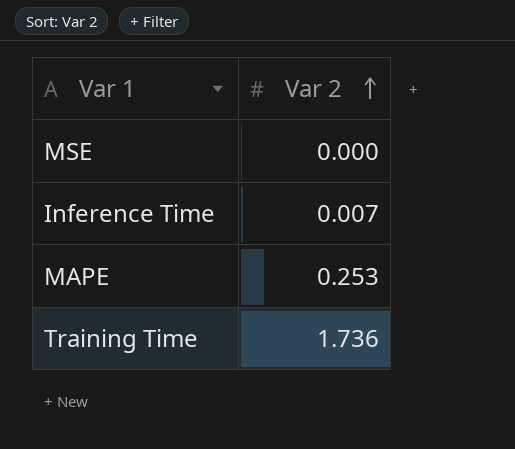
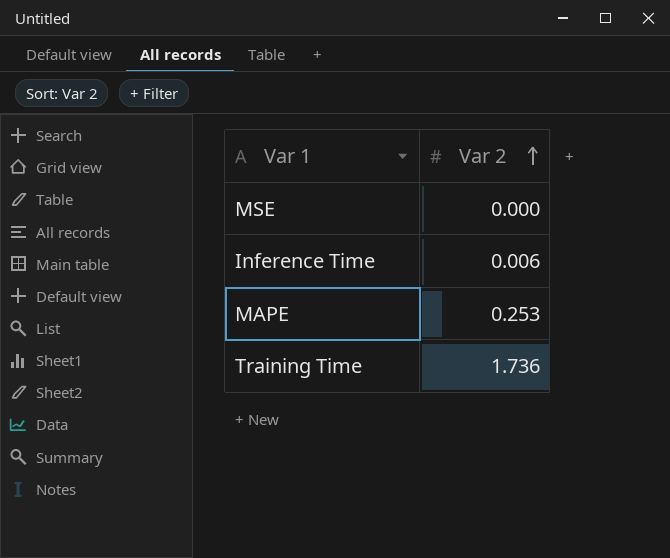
Inference Time | Var 2: 0.007 -> 0.006

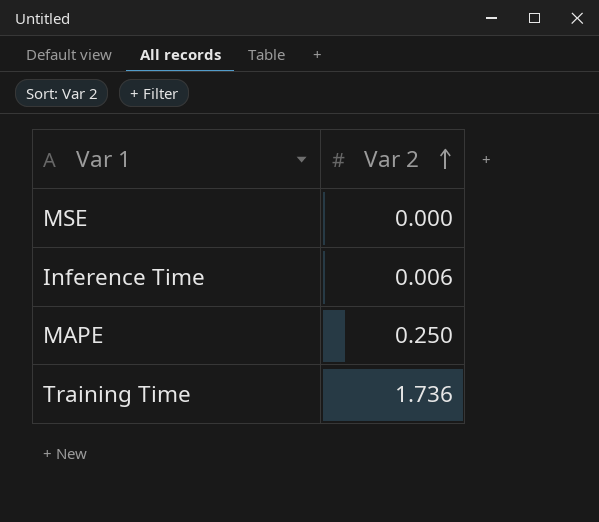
MAPE | Var 2: 0.253 -> 0.250

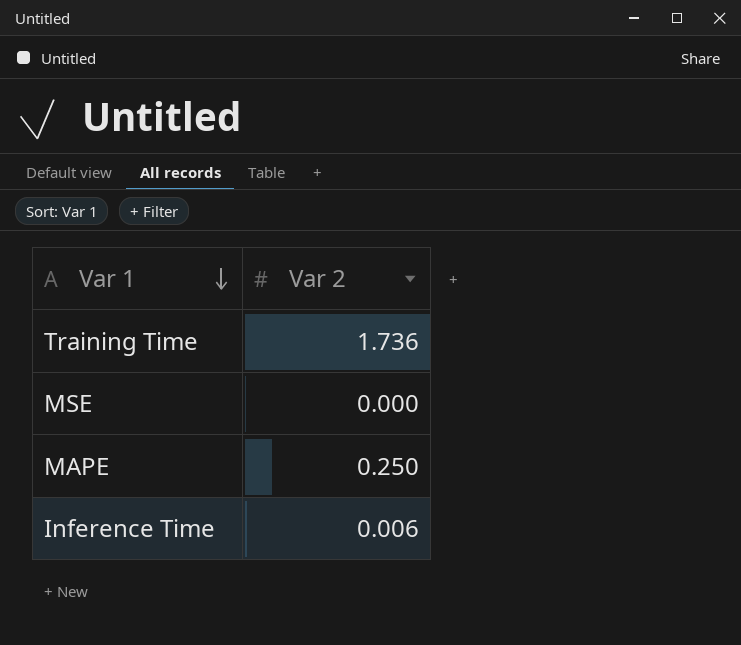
row order: Var 2 ascending -> Var 1 descending

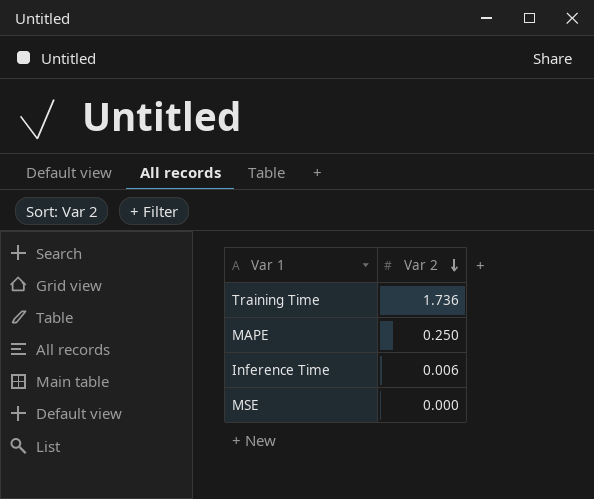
row order: Var 1 descending -> Var 2 descending

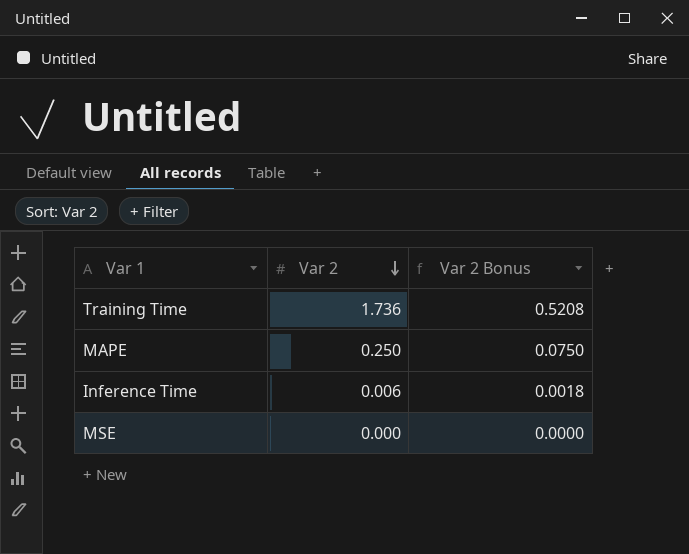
column Var 2 Bonus | formula: none -> [Var 2] * 0.3

